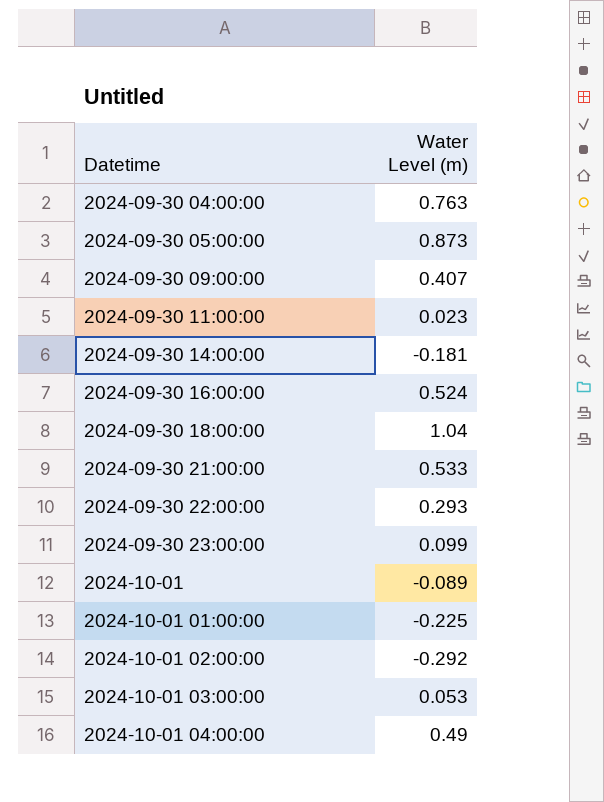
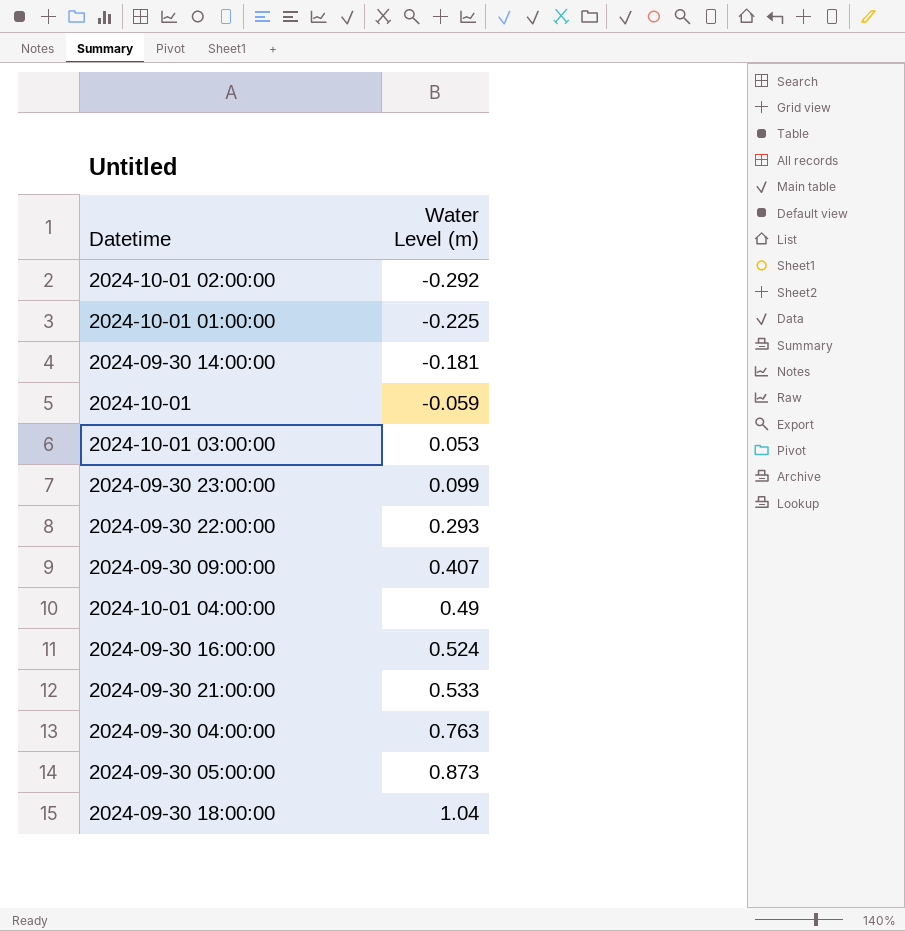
row order: Datetime ascending -> Water Level (m) ascending
row 2024-09-30 11:00:00: 0.023 -> none
2024-10-01 | Water Level (m): -0.089 -> -0.059

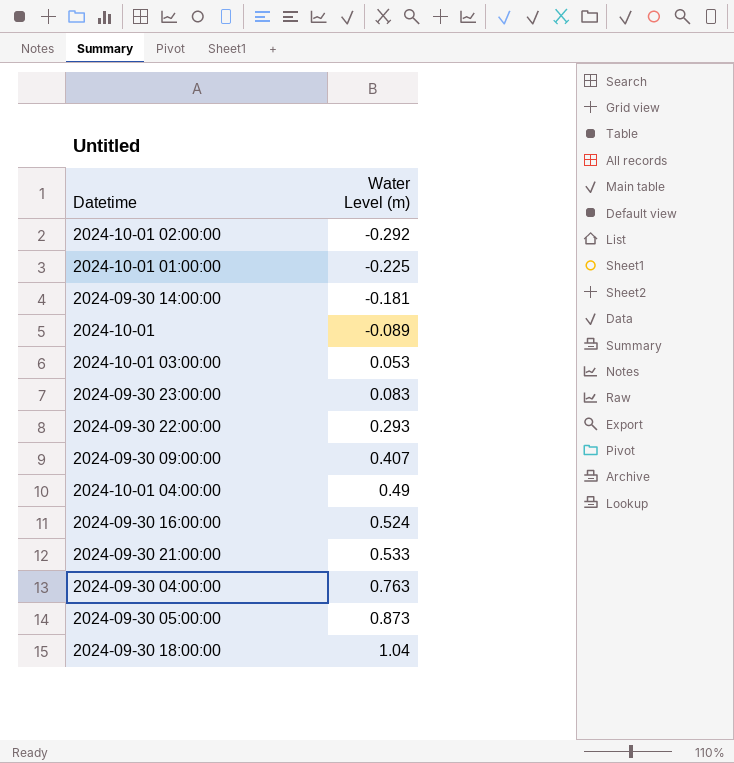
2024-10-01 | Water Level (m): -0.059 -> -0.089
2024-09-30 23:00:00 | Water Level (m): 0.099 -> 0.083

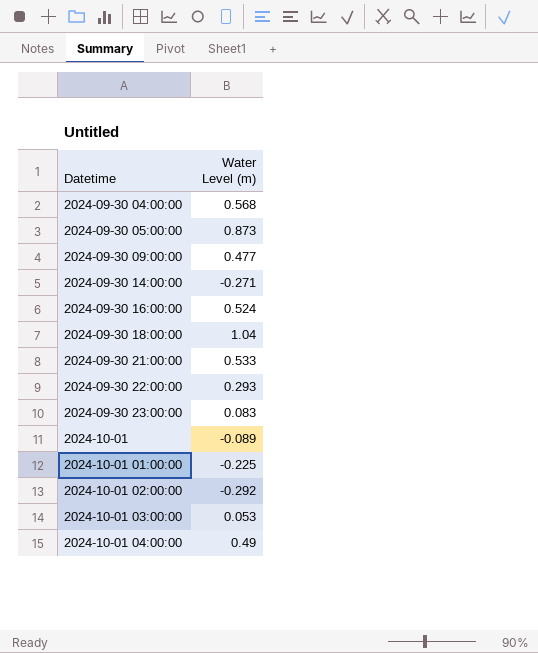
row order: Water Level (m) ascending -> Datetime ascending
2024-09-30 04:00:00 | Water Level (m): 0.763 -> 0.568
2024-09-30 09:00:00 | Water Level (m): 0.407 -> 0.477
2024-09-30 14:00:00 | Water Level (m): -0.181 -> -0.271

